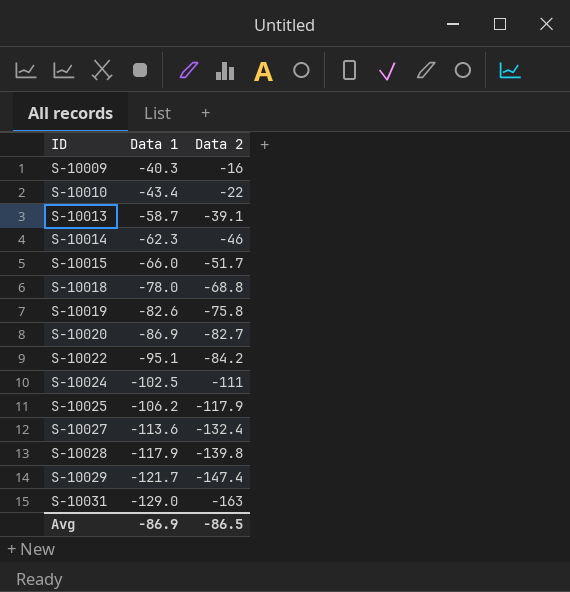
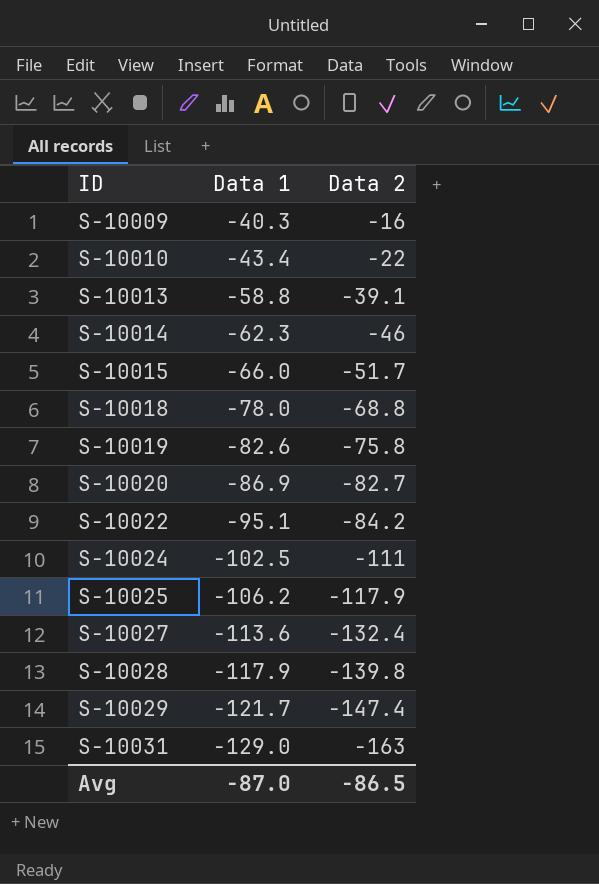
S-10013 | Data 1: -58.7 -> -58.8
Avg | Data 1: -86.9 -> -87.0

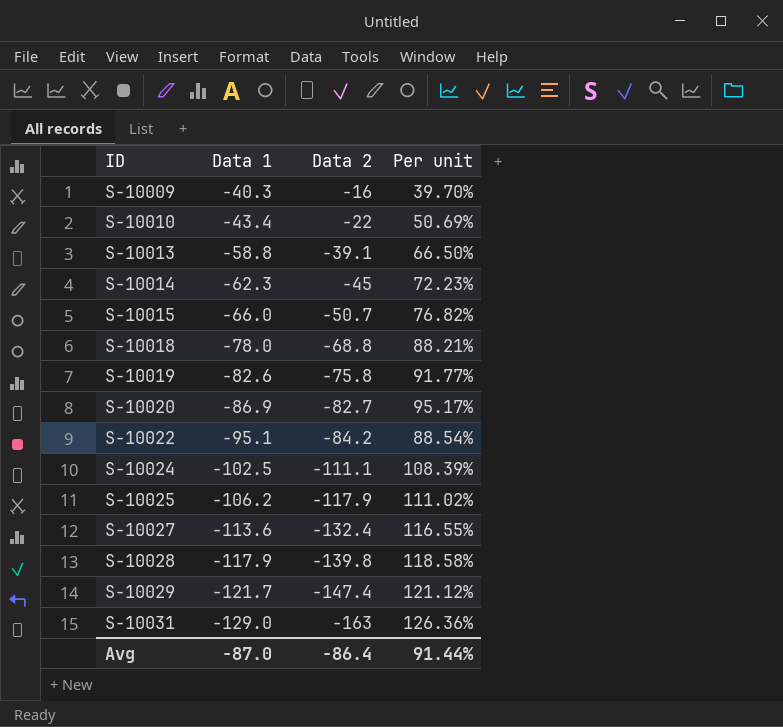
column Per unit | formula: none -> [Data 2] / [Data 1]
S-10014 | Data 2: -46 -> -45
S-10015 | Data 2: -51.7 -> -50.7
S-10024 | Data 2: -111 -> -111.1
Avg | Data 2: -86.5 -> -86.4

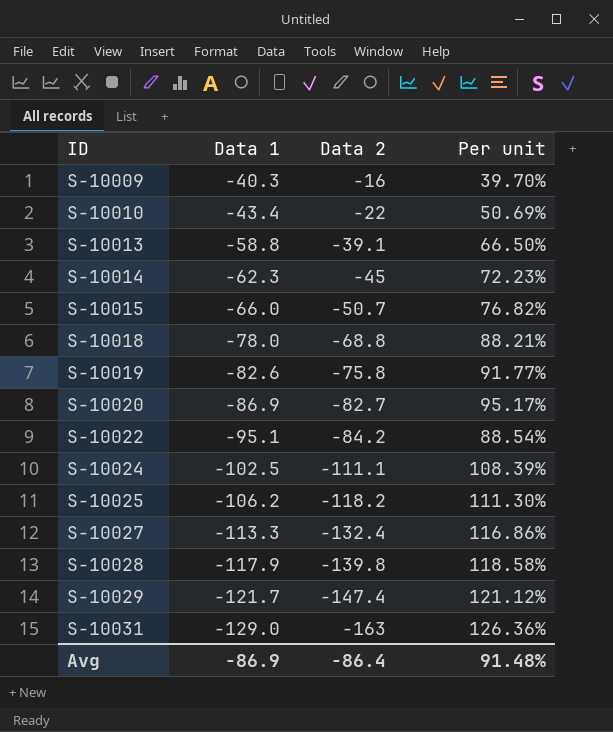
S-10025 | Data 2: -117.9 -> -118.2
S-10025 | Per unit: 111.02% -> 111.30%
S-10027 | Data 1: -113.6 -> -113.3
S-10027 | Per unit: 116.55% -> 116.86%
Avg | Data 1: -87.0 -> -86.9
Avg | Per unit: 91.44% -> 91.48%

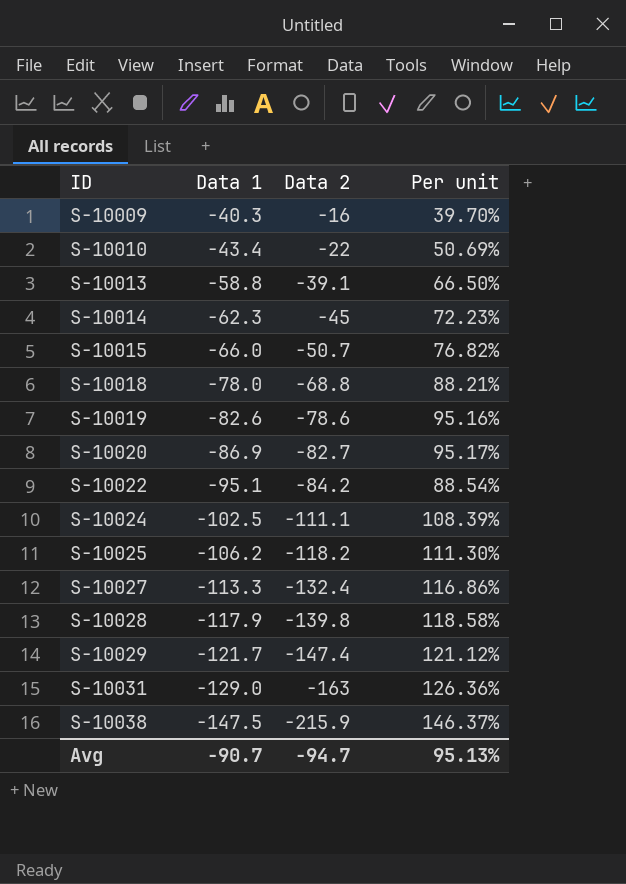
S-10019 | Data 2: -75.8 -> -78.6
S-10019 | Per unit: 91.77% -> 95.16%
row S-10038: none -> -147.5 | -215.9 | 146.37%
Avg | Data 1: -86.9 -> -90.7
Avg | Data 2: -86.4 -> -94.7
Avg | Per unit: 91.48% -> 95.13%

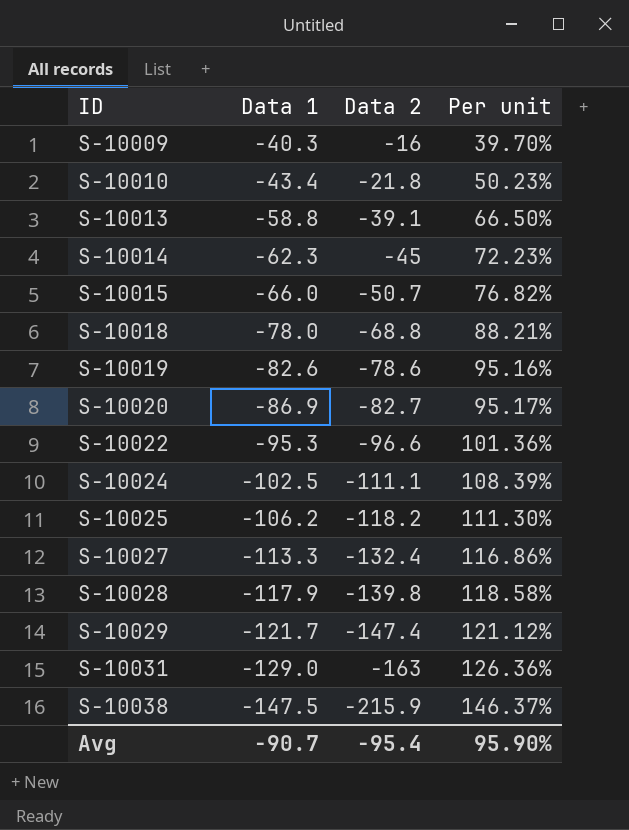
S-10010 | Data 2: -22 -> -21.8
S-10010 | Per unit: 50.69% -> 50.23%
S-10022 | Data 1: -95.1 -> -95.3
S-10022 | Data 2: -84.2 -> -96.6
S-10022 | Per unit: 88.54% -> 101.36%
Avg | Data 2: -94.7 -> -95.4
Avg | Per unit: 95.13% -> 95.90%

